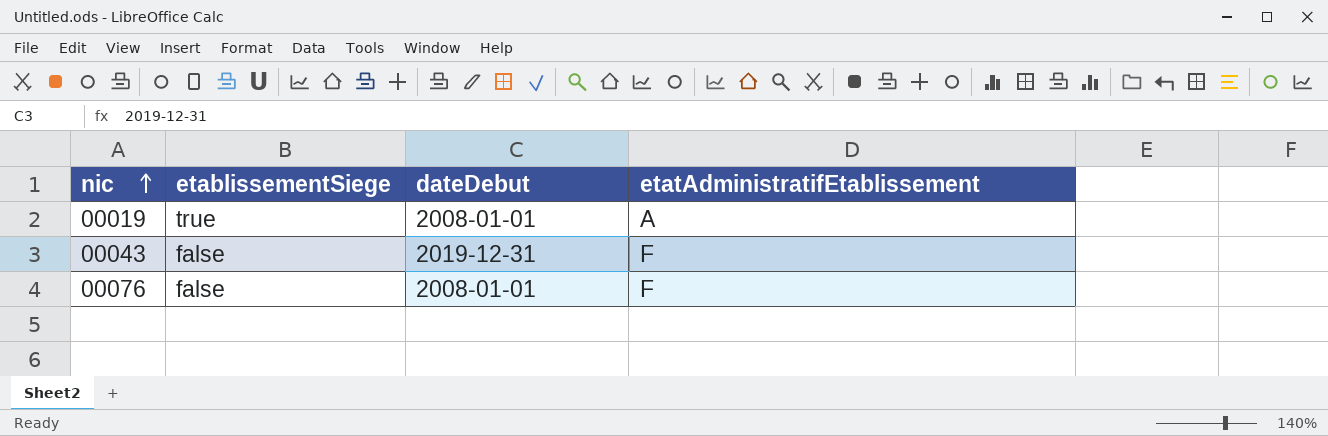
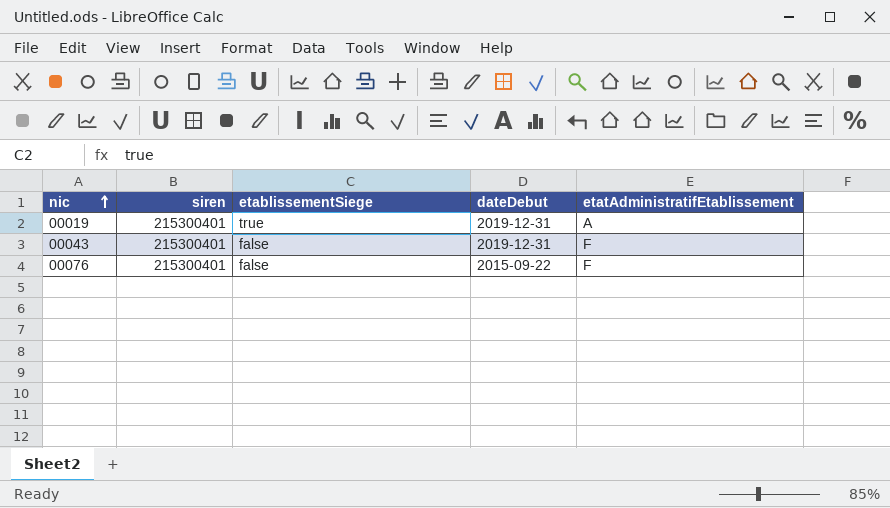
column siren | position: none -> 2
00019 | dateDebut: 2008-01-01 -> 2019-12-31
00076 | dateDebut: 2008-01-01 -> 2015-09-22

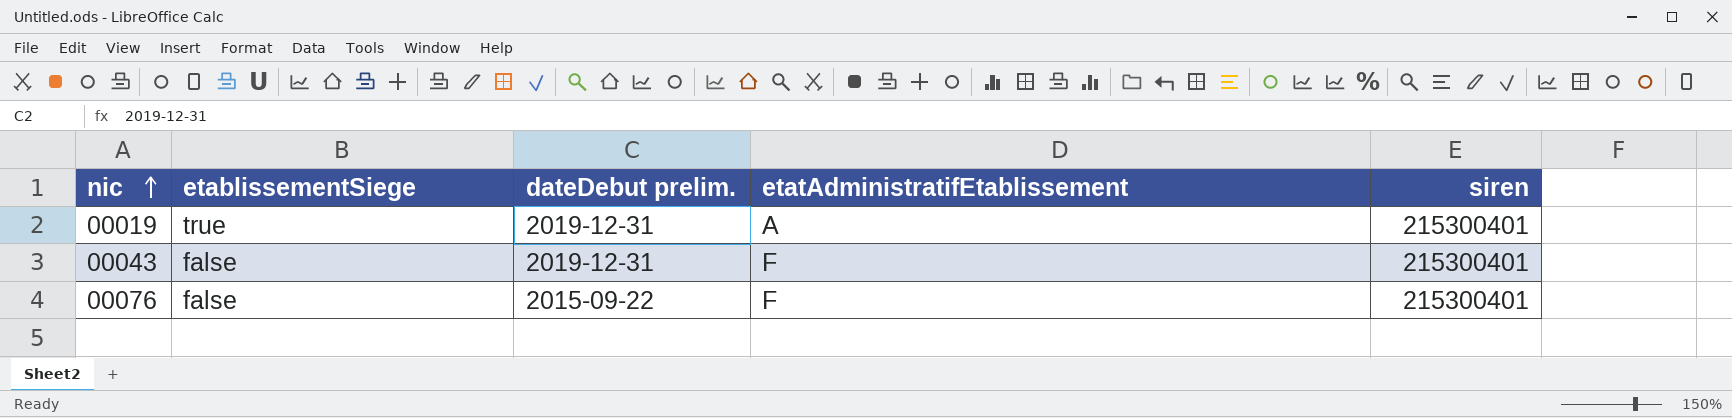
column name: dateDebut -> dateDebut prelim.
column siren | position: 2 -> 5

